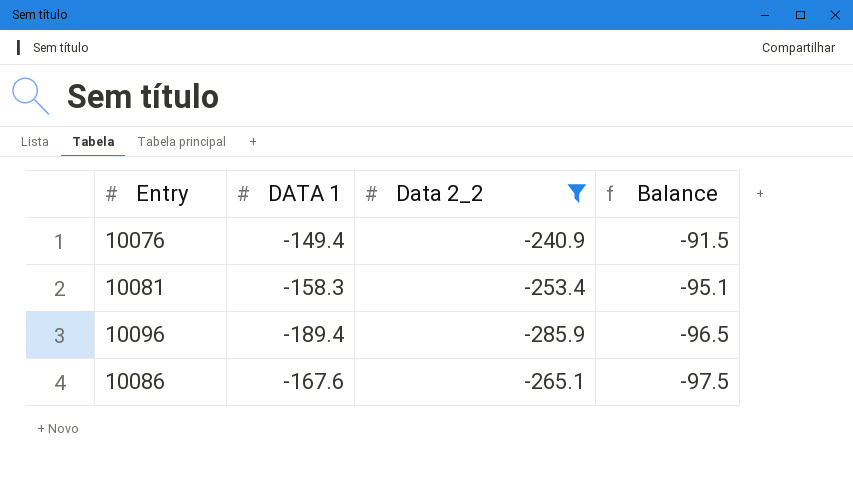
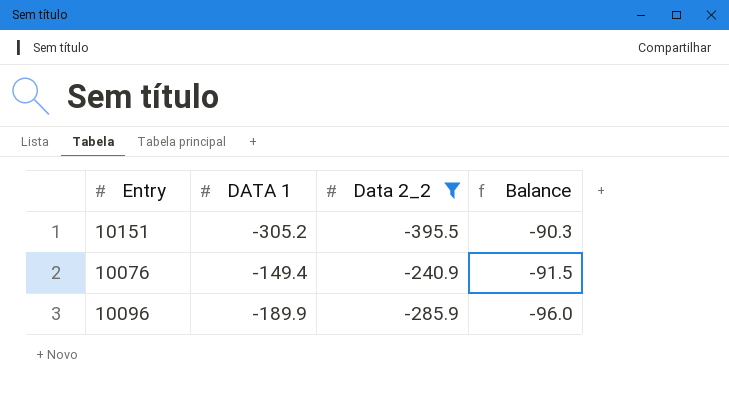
row 10081: -158.3 | -253.4 | -95.1 -> none
row 10086: -167.6 | -265.1 | -97.5 -> none
row 10151: none -> -305.2 | -395.5 | -90.3
10096 | DATA 1: -189.4 -> -189.9
10096 | Balance: -96.5 -> -96.0

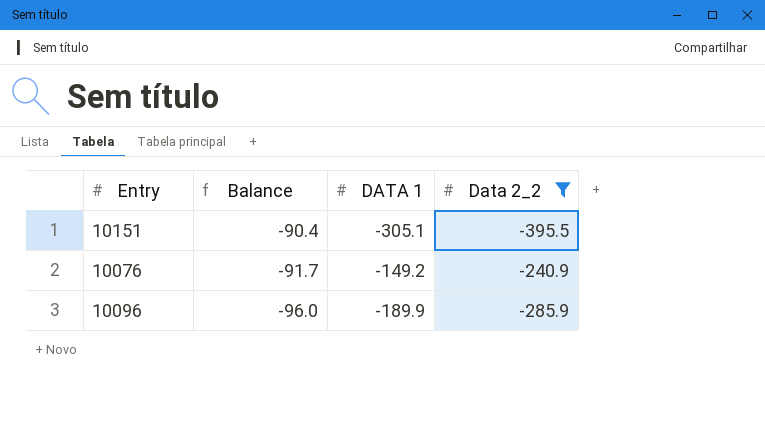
column Balance | position: 4 -> 2
10151 | Balance: -90.3 -> -90.4
10151 | DATA 1: -305.2 -> -305.1
10076 | Balance: -91.5 -> -91.7
10076 | DATA 1: -149.4 -> -149.2

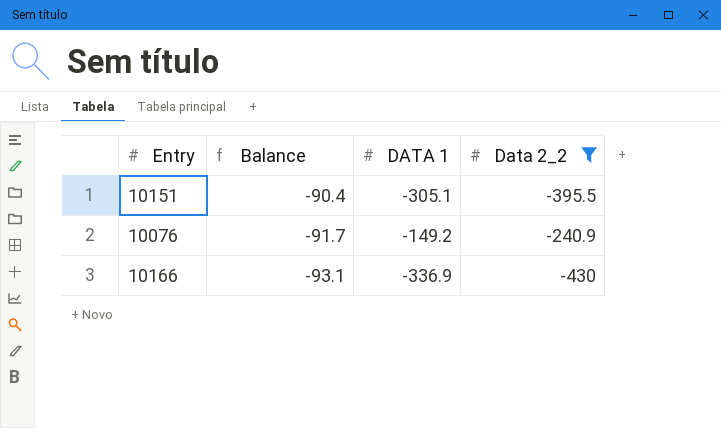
row 10096: -96.0 | -189.9 | -285.9 -> none
row 10166: none -> -93.1 | -336.9 | -430

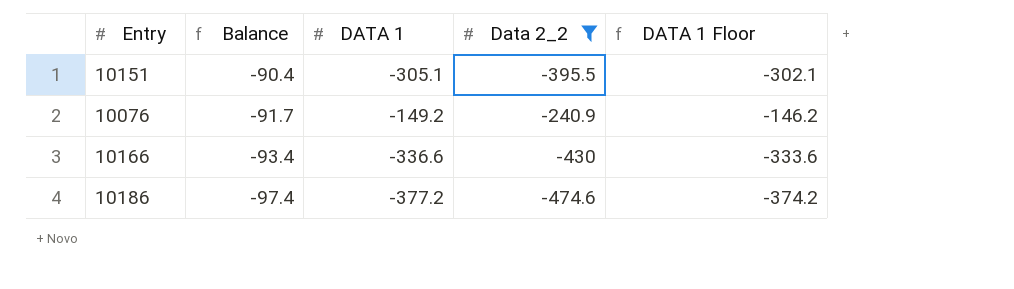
column DATA 1 Floor | formula: none -> [DATA 1] + 3
10166 | Balance: -93.1 -> -93.4
10166 | DATA 1: -336.9 -> -336.6
row 10186: none -> -97.4 | -377.2 | -474.6 | -374.2

